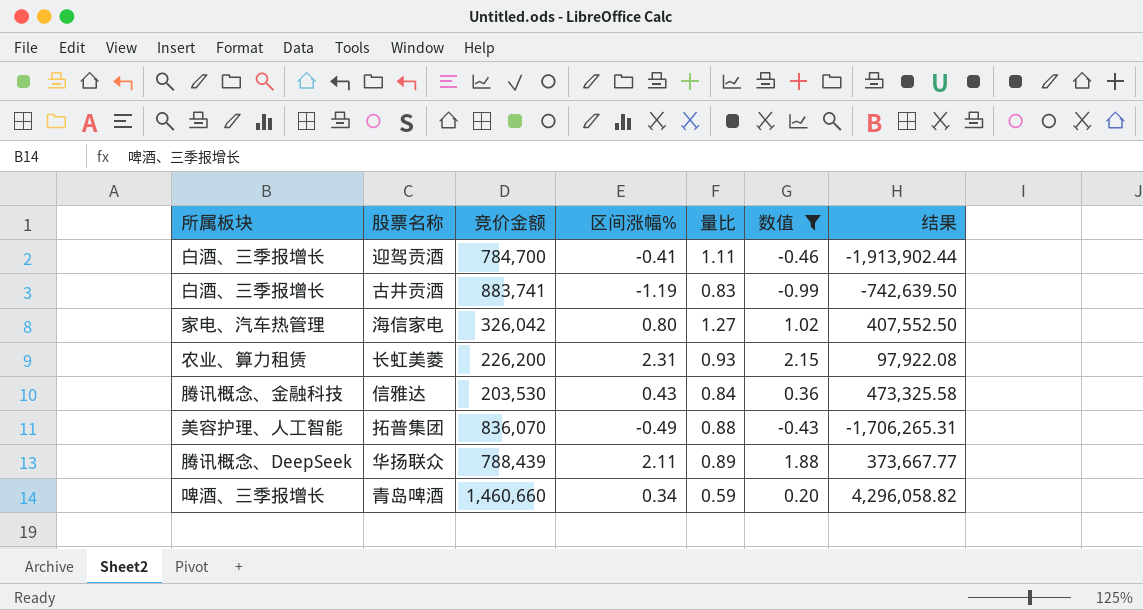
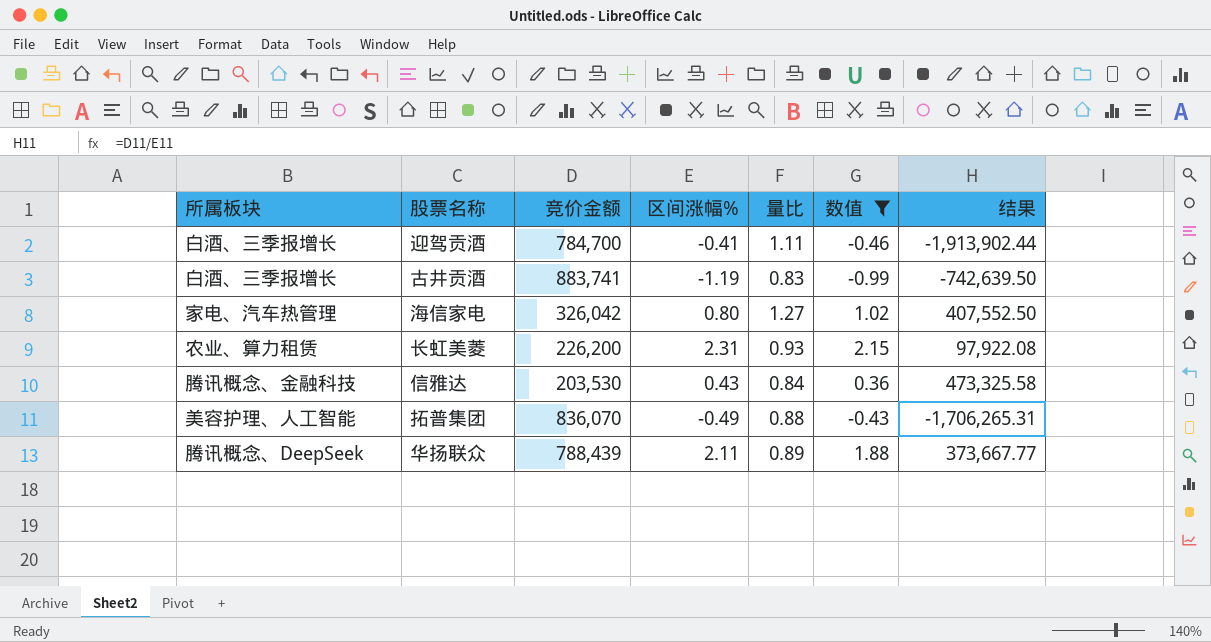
row 青岛啤酒: 啤酒、三季报增长 | 1,460,660 | 0.34 | 0.59 | 0.20 | 4,296,058.82 -> none

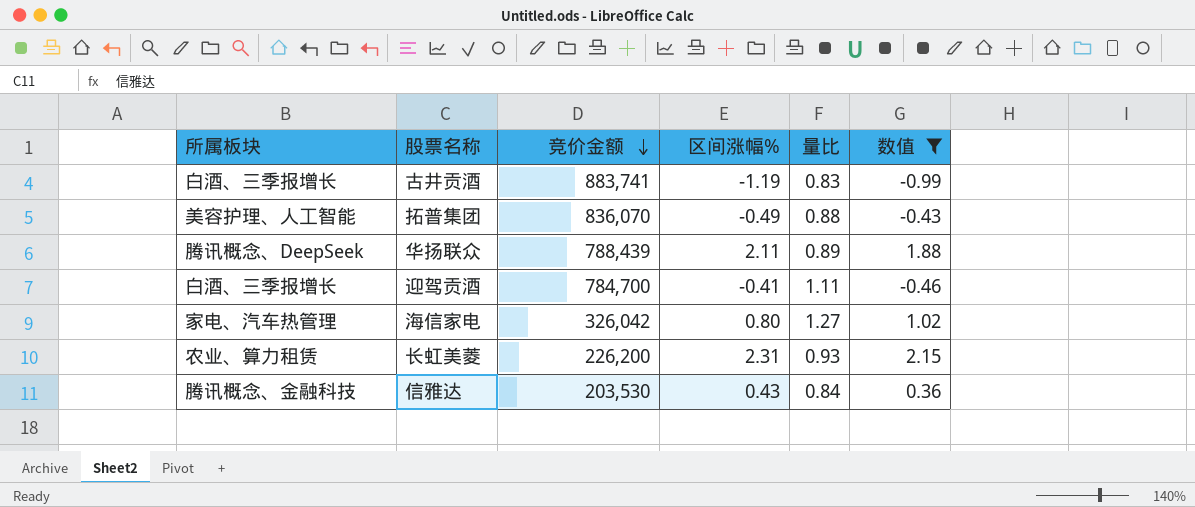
row order: none -> 竞价金额 descending
column 结果 | formula: [竞价金额] / [区间涨幅%] -> none

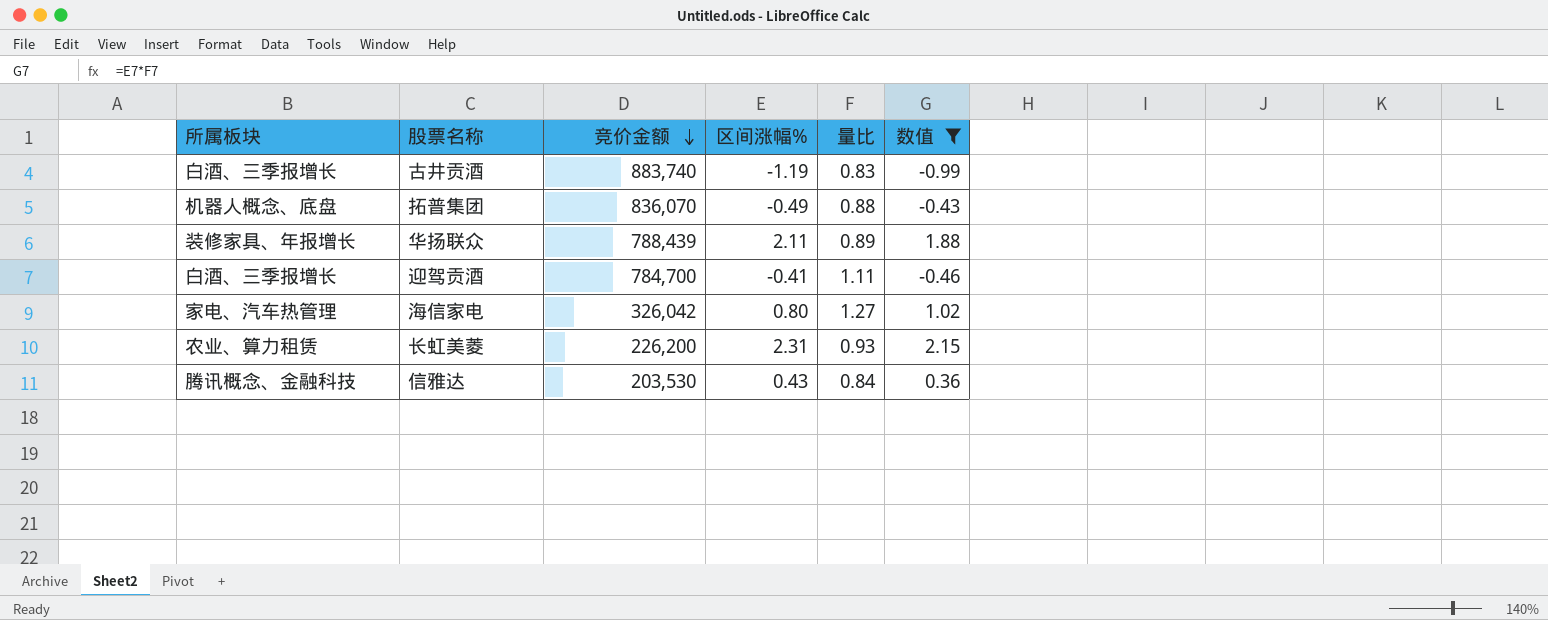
古井贡酒 | 竞价金额: 883,741 -> 883,740
拓普集团 | 所属板块: 美容护理、人工智能 -> 机器人概念、底盘
华扬联众 | 所属板块: 腾讯概念、DeepSeek -> 装修家具、年报增长

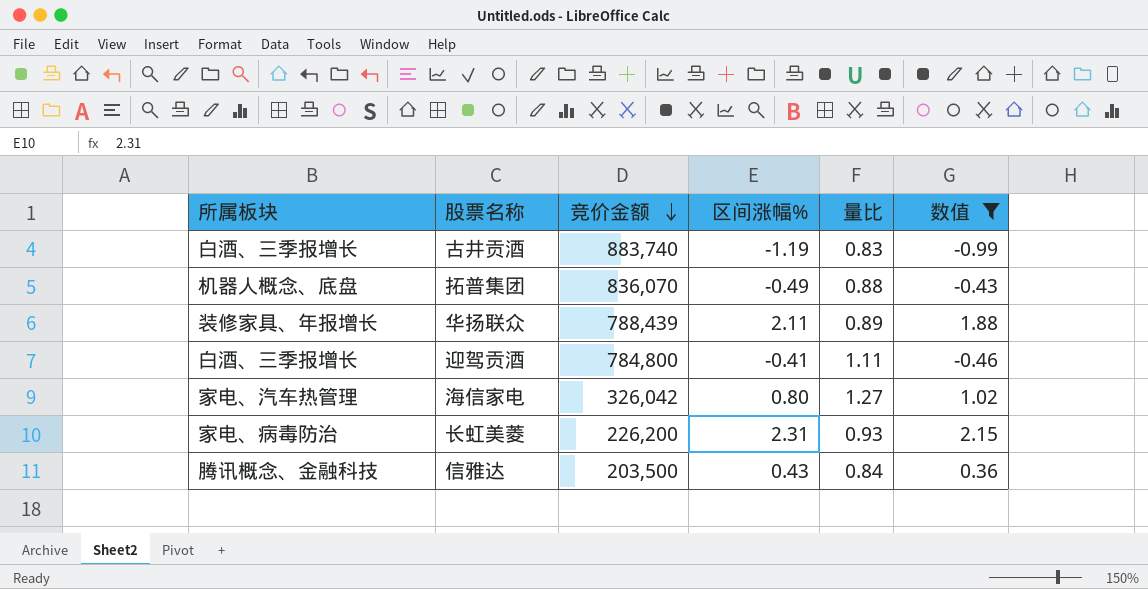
迎驾贡酒 | 竞价金额: 784,700 -> 784,800
长虹美菱 | 所属板块: 农业、算力租赁 -> 家电、病毒防治
信雅达 | 竞价金额: 203,530 -> 203,500

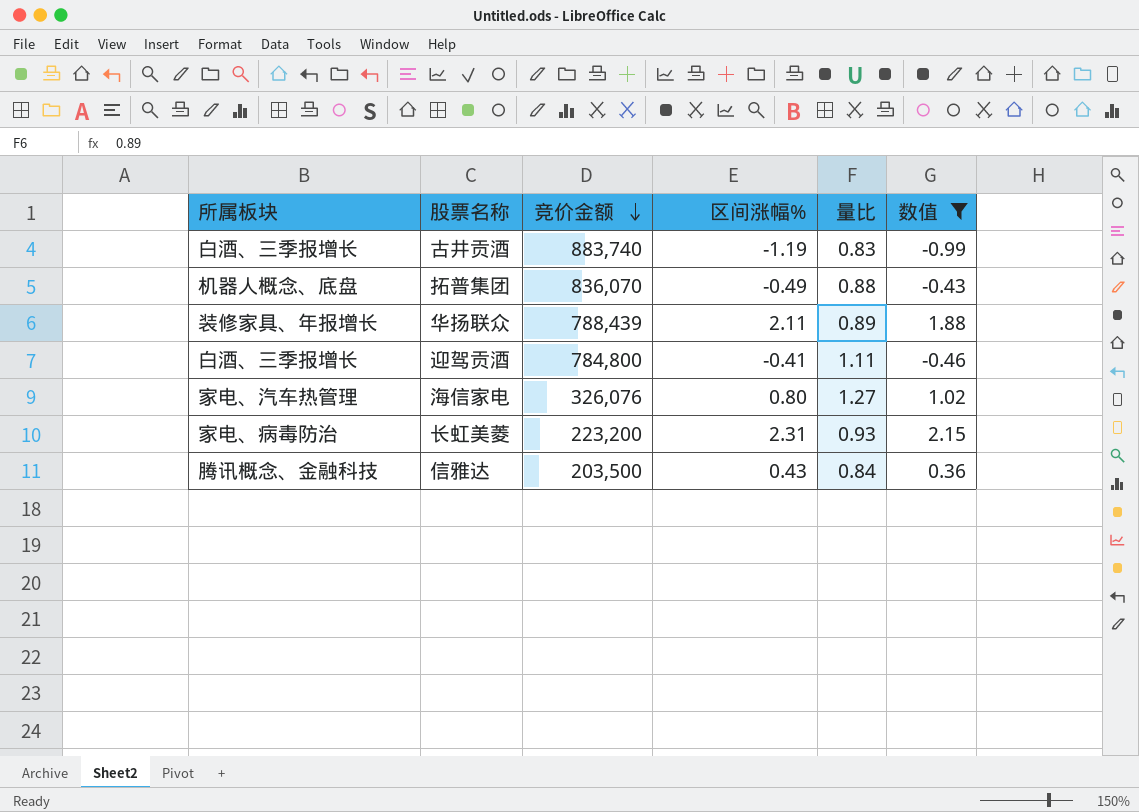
海信家电 | 竞价金额: 326,042 -> 326,076
长虹美菱 | 竞价金额: 226,200 -> 223,200

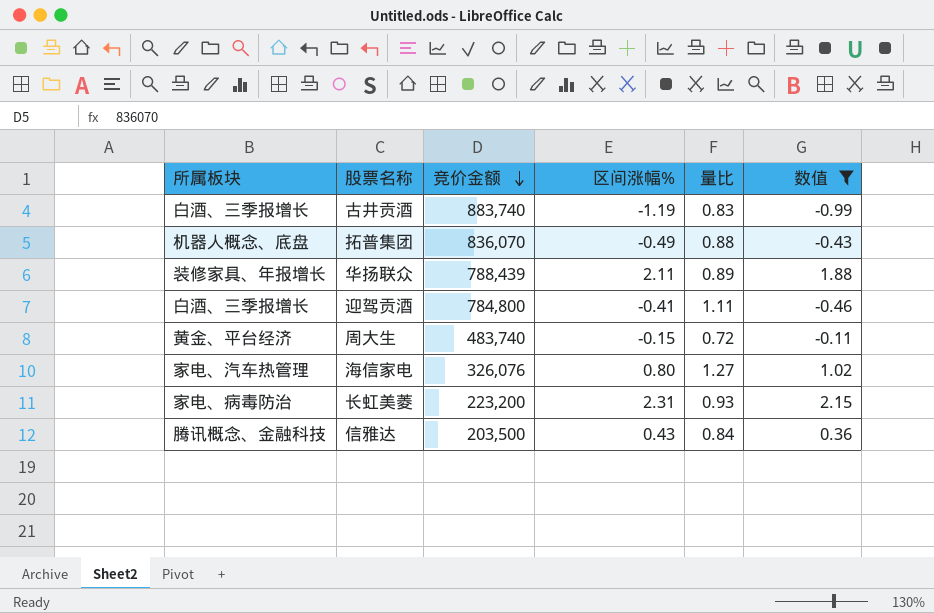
row 周大生: none -> 黄金、平台经济 | 483,740 | -0.15 | 0.72 | -0.11

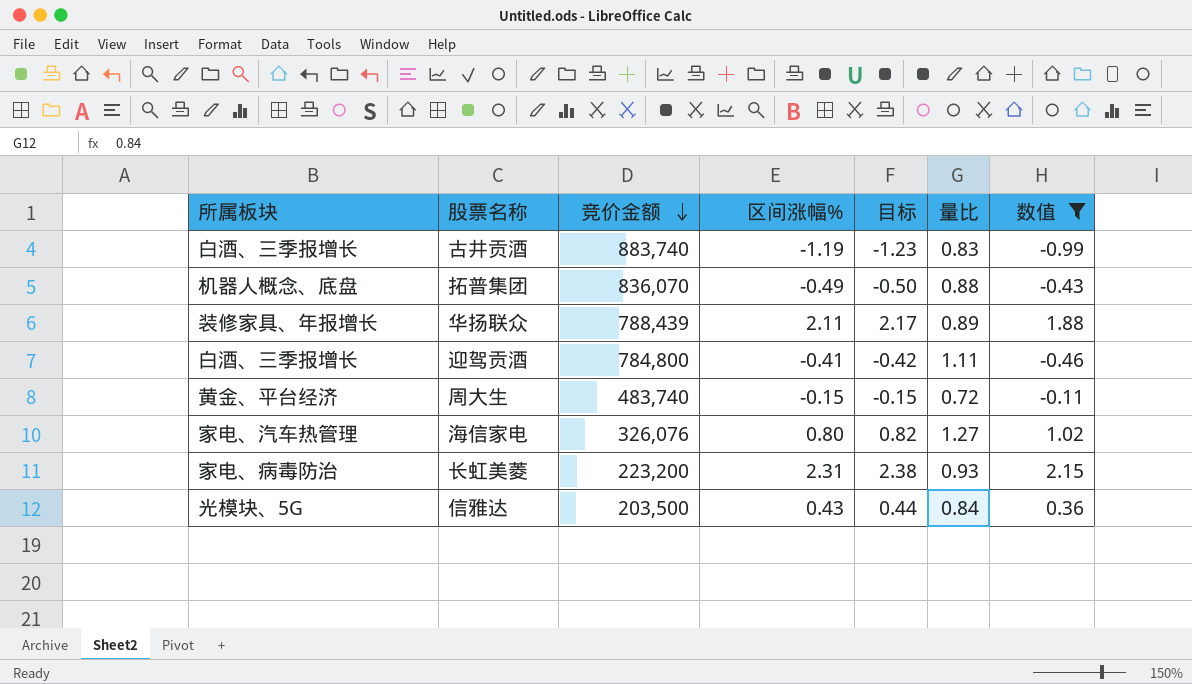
column 目标 | formula: none -> [区间涨幅%] * 1.03
信雅达 | 所属板块: 腾讯概念、金融科技 -> 光模块、5G

